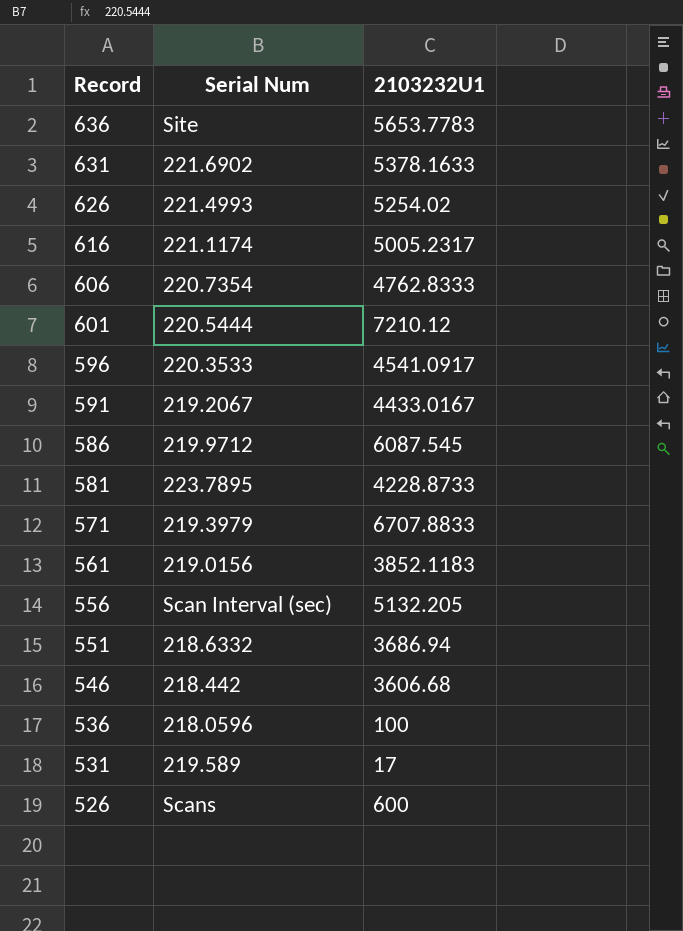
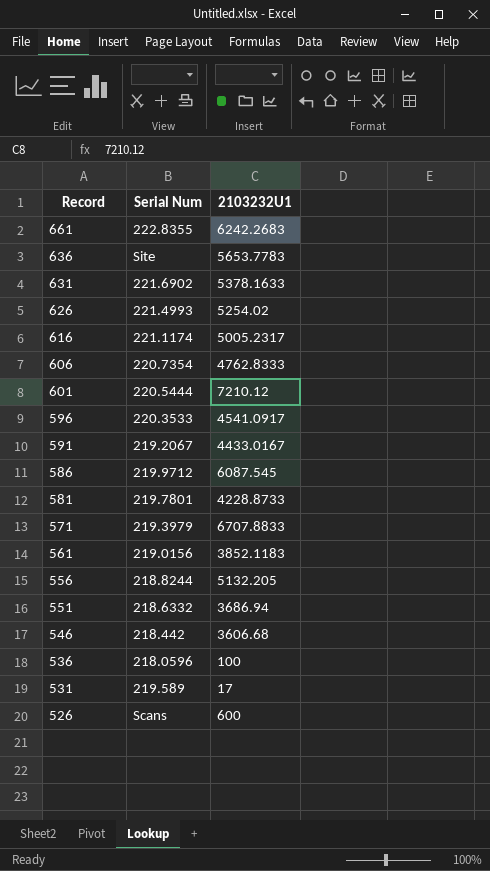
row 661: none -> 222.8355 | 6242.2683
581 | Serial Num: 223.7895 -> 219.7801
556 | Serial Num: Scan Interval (sec) -> 218.8244

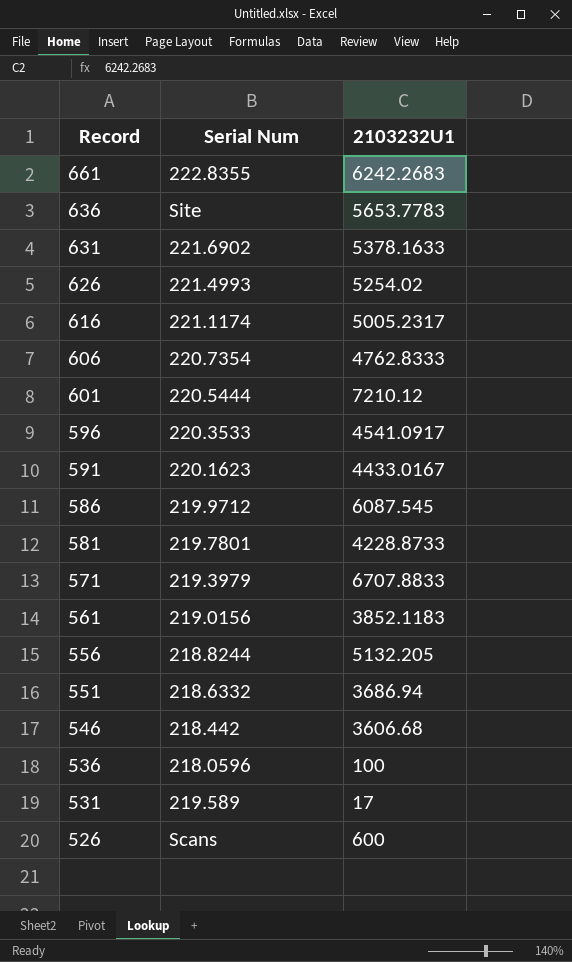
591 | Serial Num: 219.2067 -> 220.1623

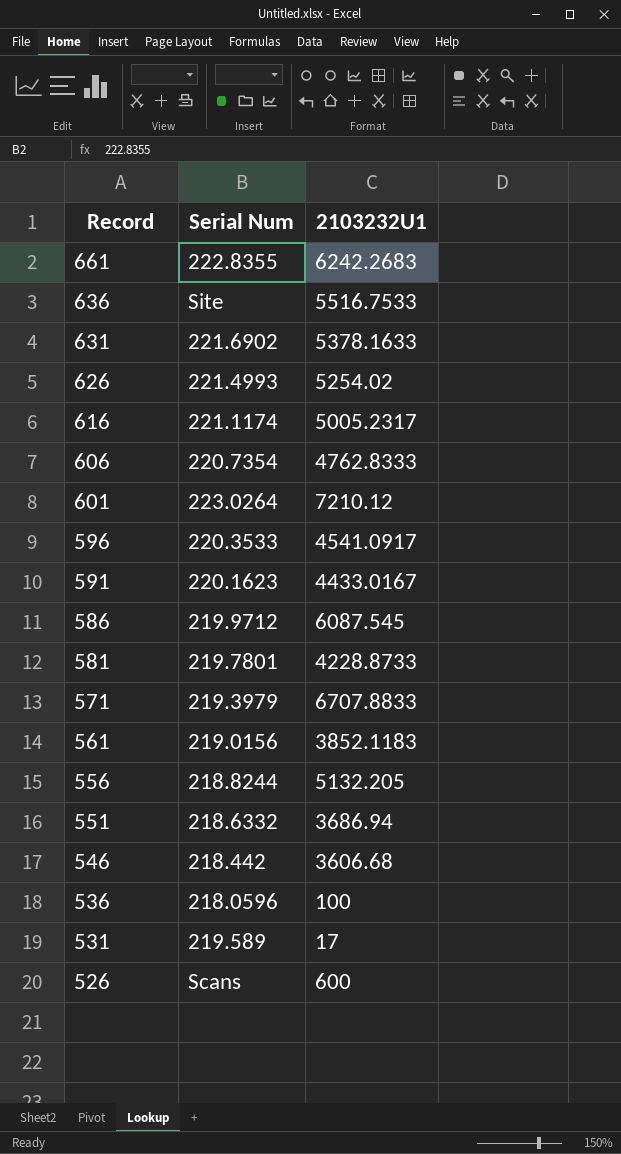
636 | 2103232U1: 5653.7783 -> 5516.7533
601 | Serial Num: 220.5444 -> 223.0264

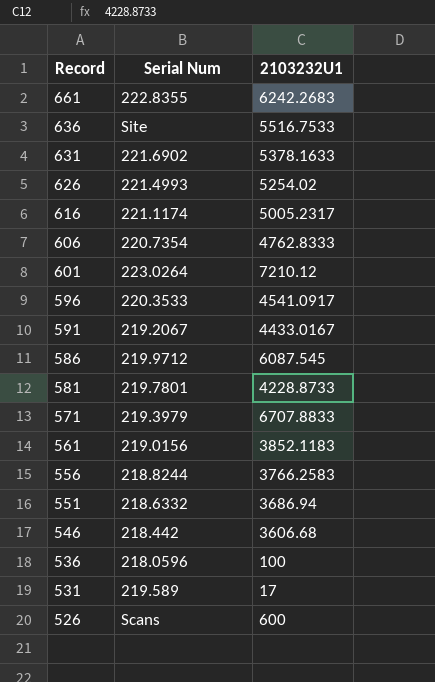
591 | Serial Num: 220.1623 -> 219.2067
556 | 2103232U1: 5132.205 -> 3766.2583

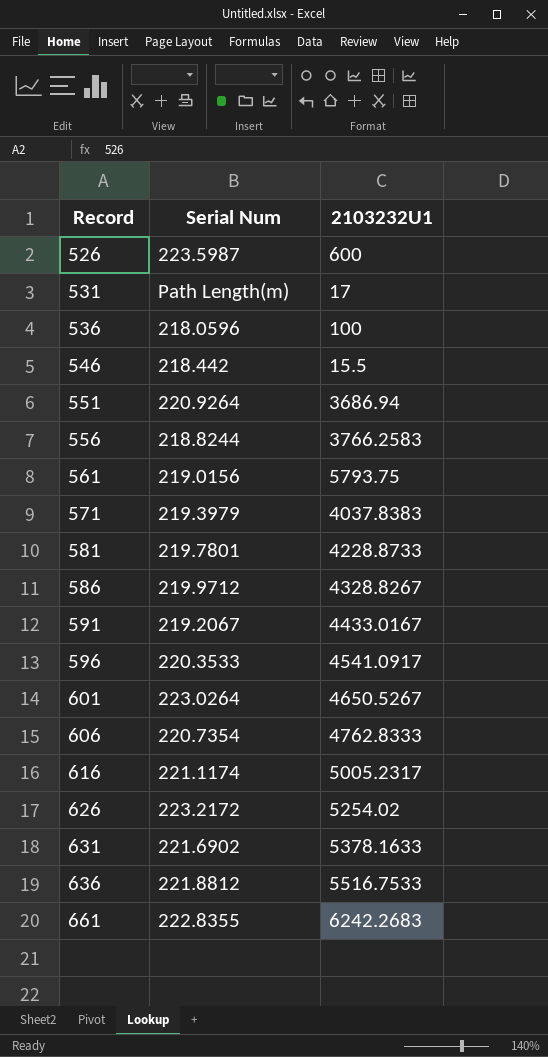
row order: Record descending -> Record ascending
526 | Serial Num: Scans -> 223.5987
531 | Serial Num: 219.589 -> Path Length(m)
546 | 2103232U1: 3606.68 -> 15.5
551 | Serial Num: 218.6332 -> 220.9264
561 | 2103232U1: 3852.1183 -> 5793.75
571 | 2103232U1: 6707.8833 -> 4037.8383
586 | 2103232U1: 6087.545 -> 4328.8267
601 | 2103232U1: 7210.12 -> 4650.5267
626 | Serial Num: 221.4993 -> 223.2172
636 | Serial Num: Site -> 221.8812

